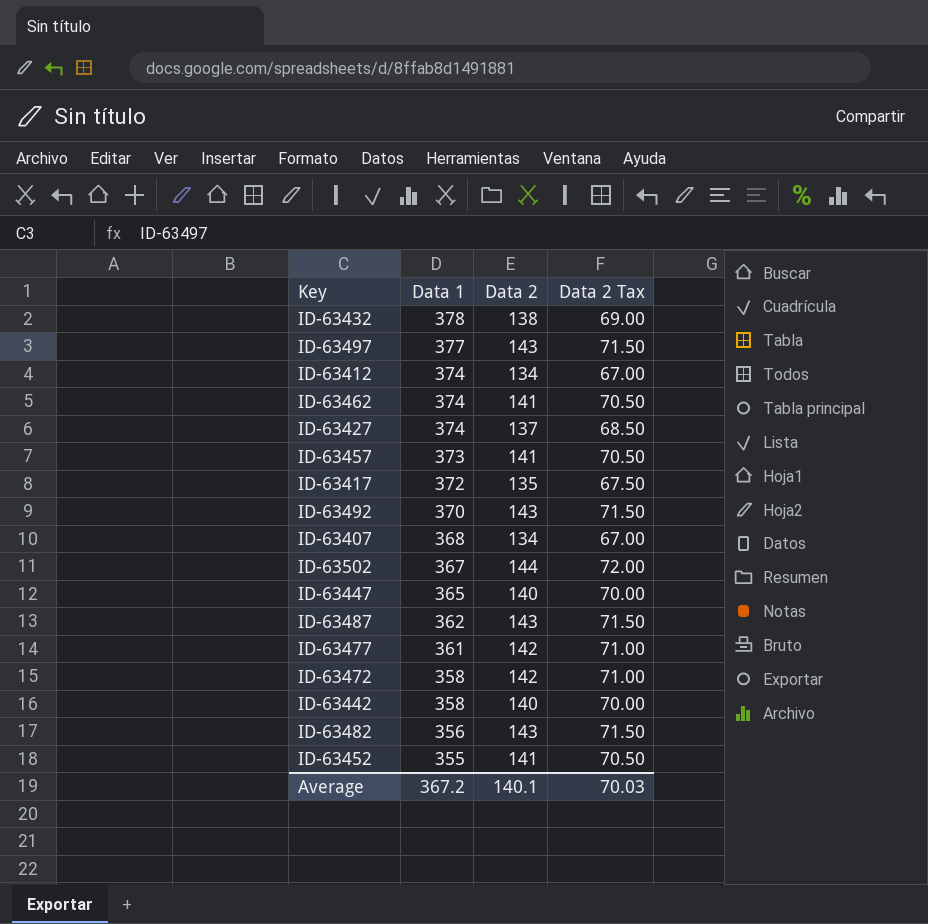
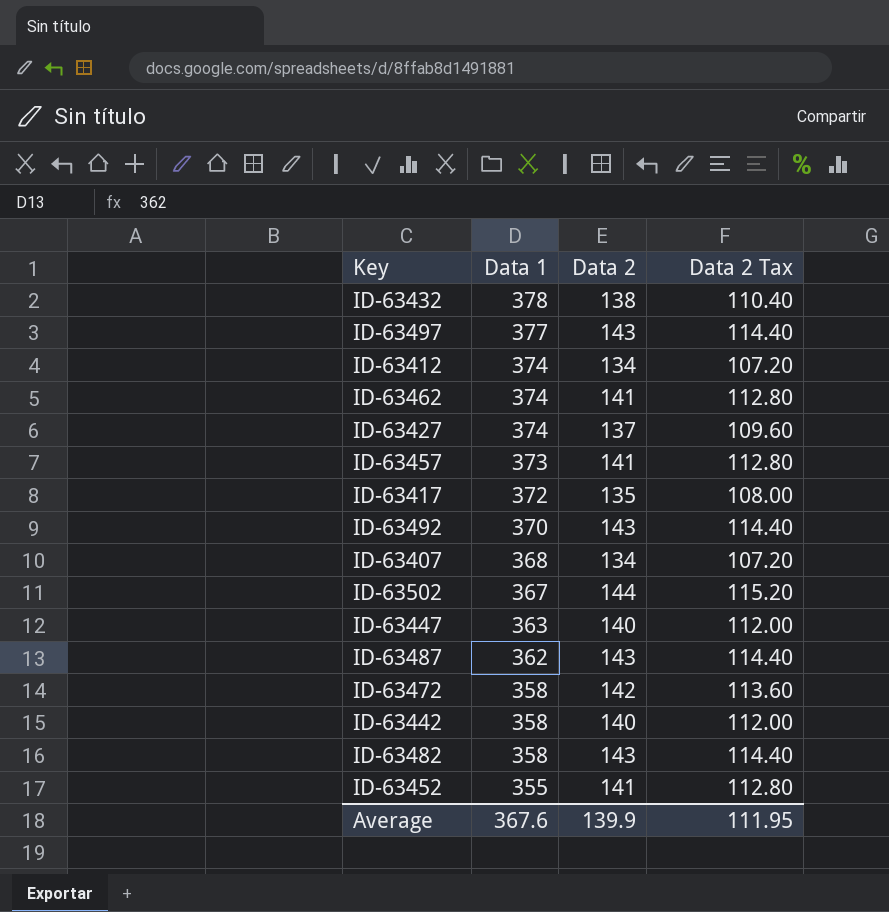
column Data 2 Tax | formula: [Data 2] * 0.5 -> [Data 2] * 0.8
row ID-63477: 361 | 142 | 71.00 -> none
ID-63447 | Data 1: 365 -> 363
ID-63482 | Data 1: 356 -> 358
Average | Data 1: 367.2 -> 367.6
Average | Data 2: 140.1 -> 139.9
Average | Data 2 Tax: 70.03 -> 111.95

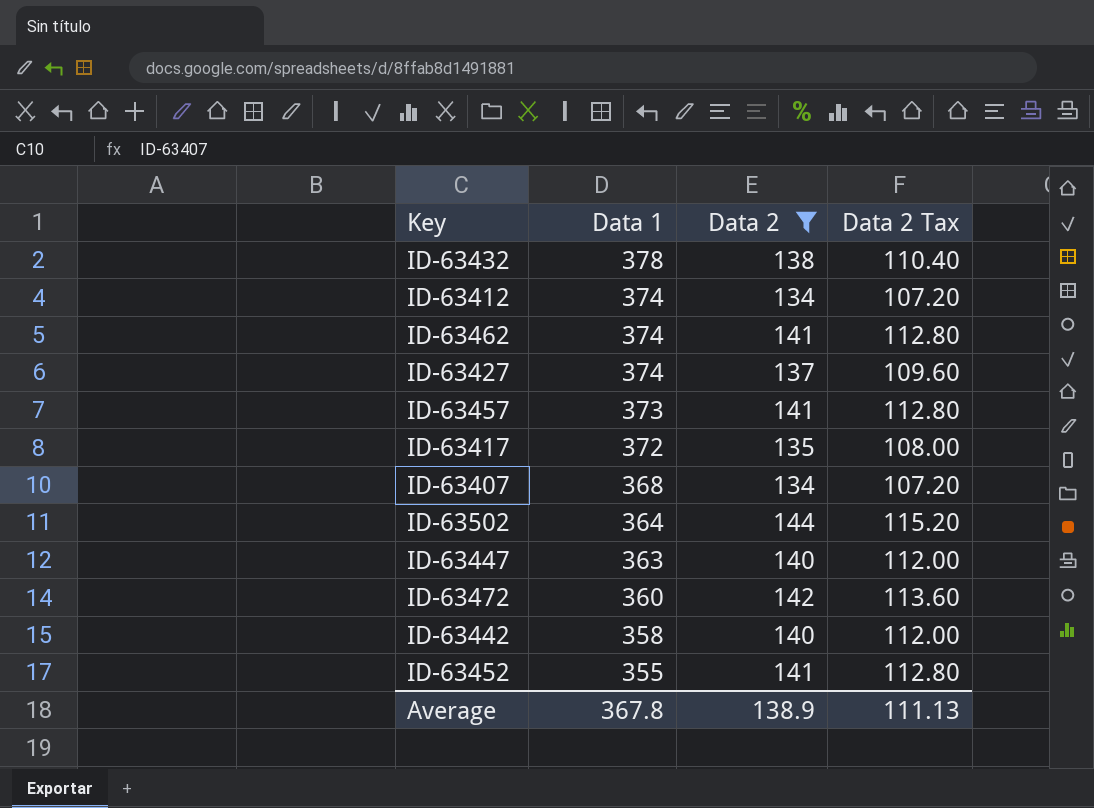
filter: none -> Data 2 != 143
ID-63502 | Data 1: 367 -> 364
ID-63472 | Data 1: 358 -> 360
Average | Data 1: 367.6 -> 367.8
Average | Data 2: 139.9 -> 138.9
Average | Data 2 Tax: 111.95 -> 111.13

